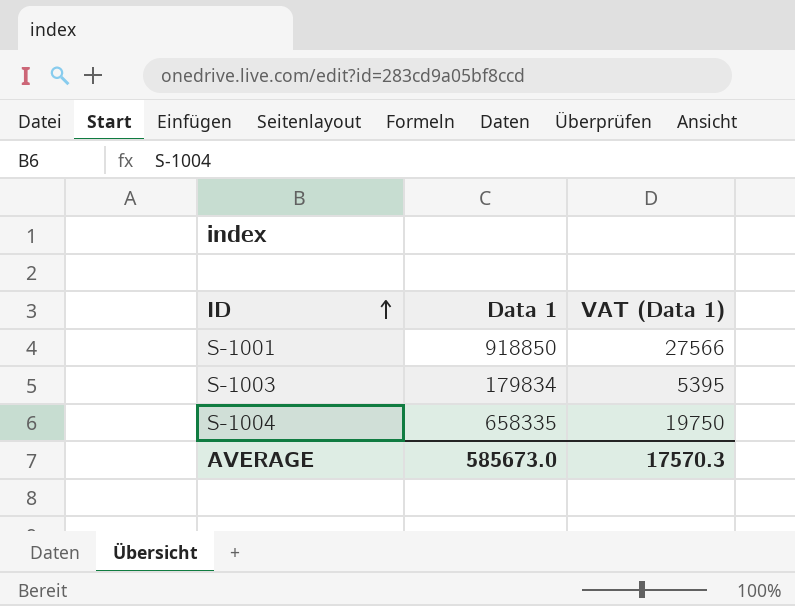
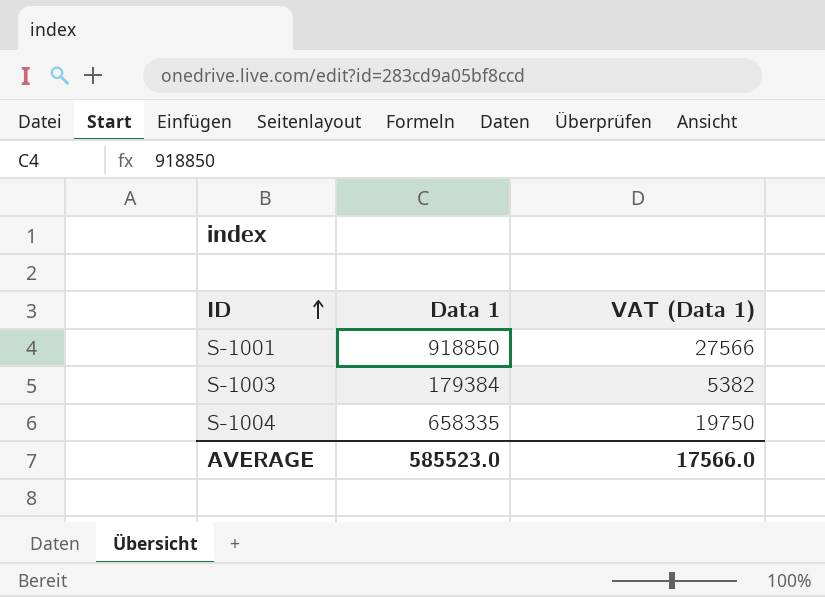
S-1003 | Data 1: 179834 -> 179384
S-1003 | VAT (Data 1): 5395 -> 5382
AVERAGE | Data 1: 585673.0 -> 585523.0
AVERAGE | VAT (Data 1): 17570.3 -> 17566.0

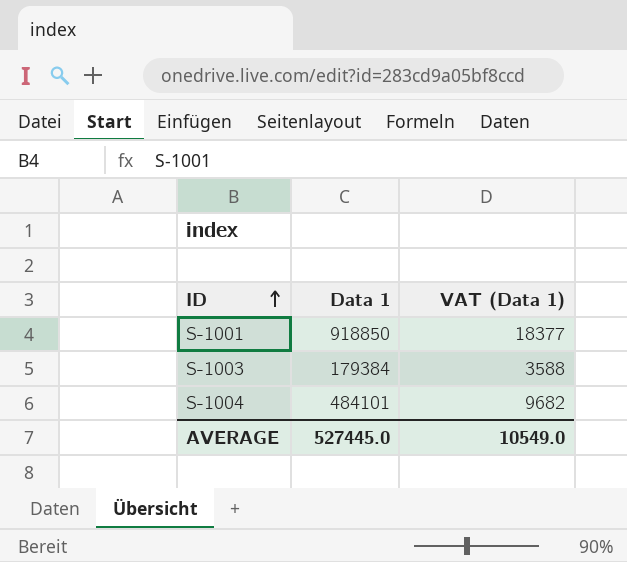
column VAT (Data 1) | formula: [Data 1] * 0.03 -> [Data 1] * 0.02
S-1004 | Data 1: 658335 -> 484101
AVERAGE | Data 1: 585523.0 -> 527445.0
AVERAGE | VAT (Data 1): 17566.0 -> 10549.0

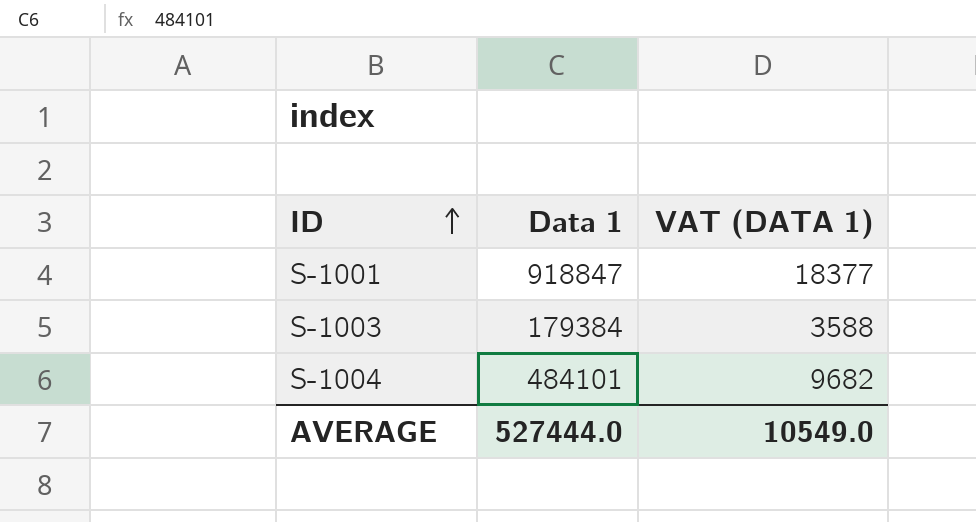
column name: VAT (Data 1) -> VAT (DATA 1)
S-1001 | Data 1: 918850 -> 918847
AVERAGE | Data 1: 527445.0 -> 527444.0

